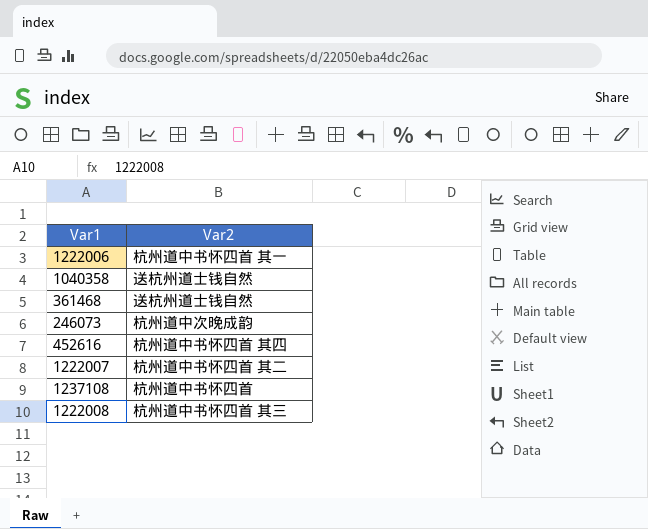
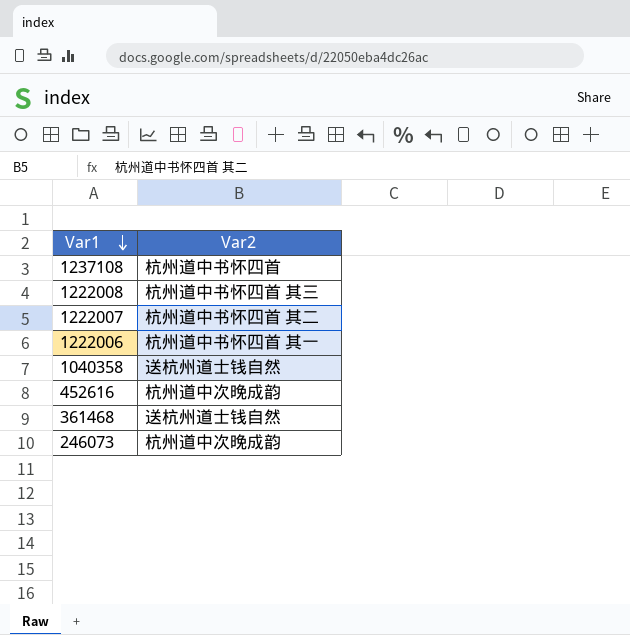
row order: none -> Var1 descending
452616 | Var2: 杭州道中书怀四首 其四 -> 杭州道中次晚成韵

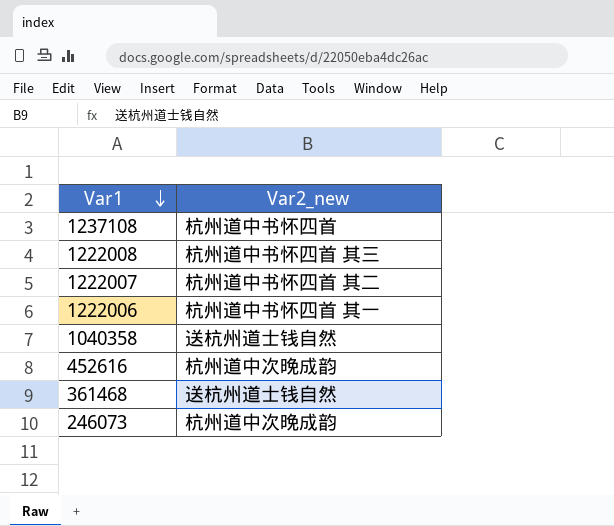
column name: Var2 -> Var2_new

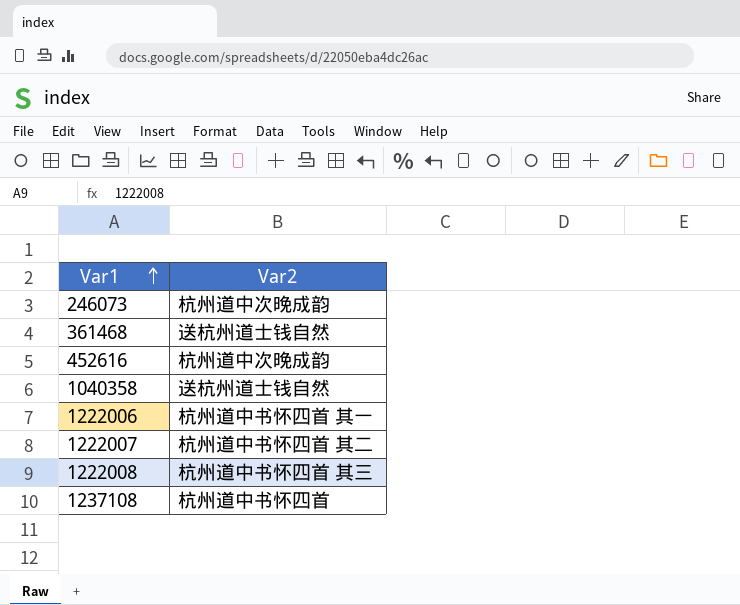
row order: Var1 descending -> Var1 ascending
column name: Var2_new -> Var2

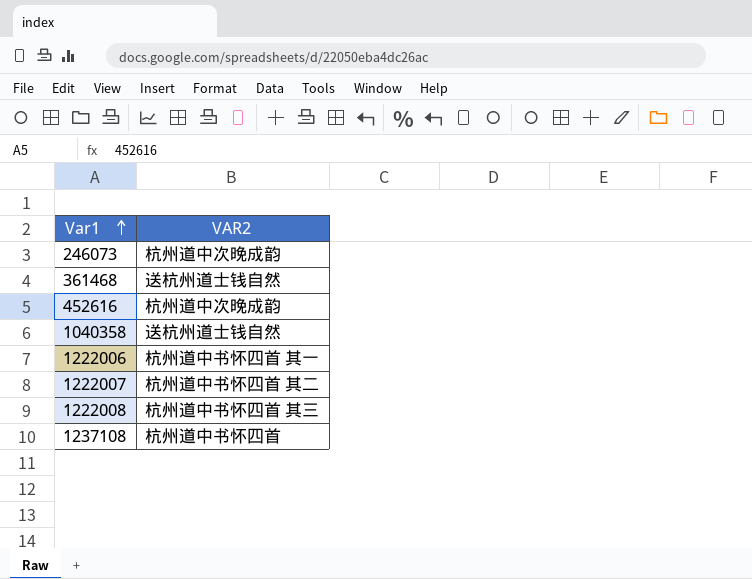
column name: Var2 -> VAR2

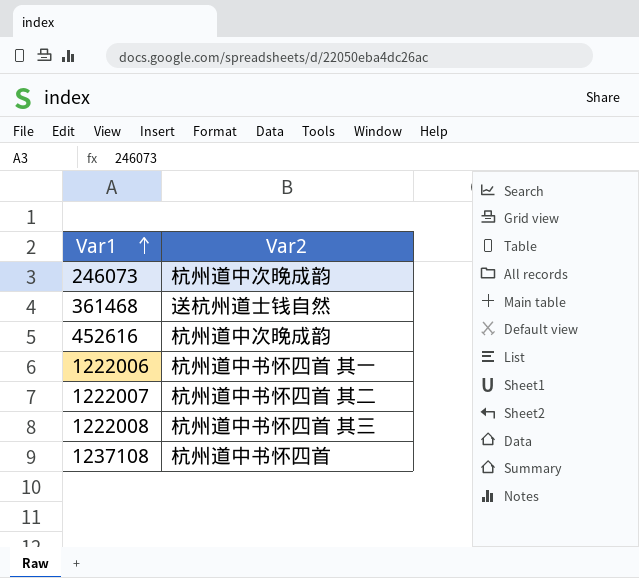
column name: VAR2 -> Var2
row 1040358: 送杭州道士钱自然 -> none

